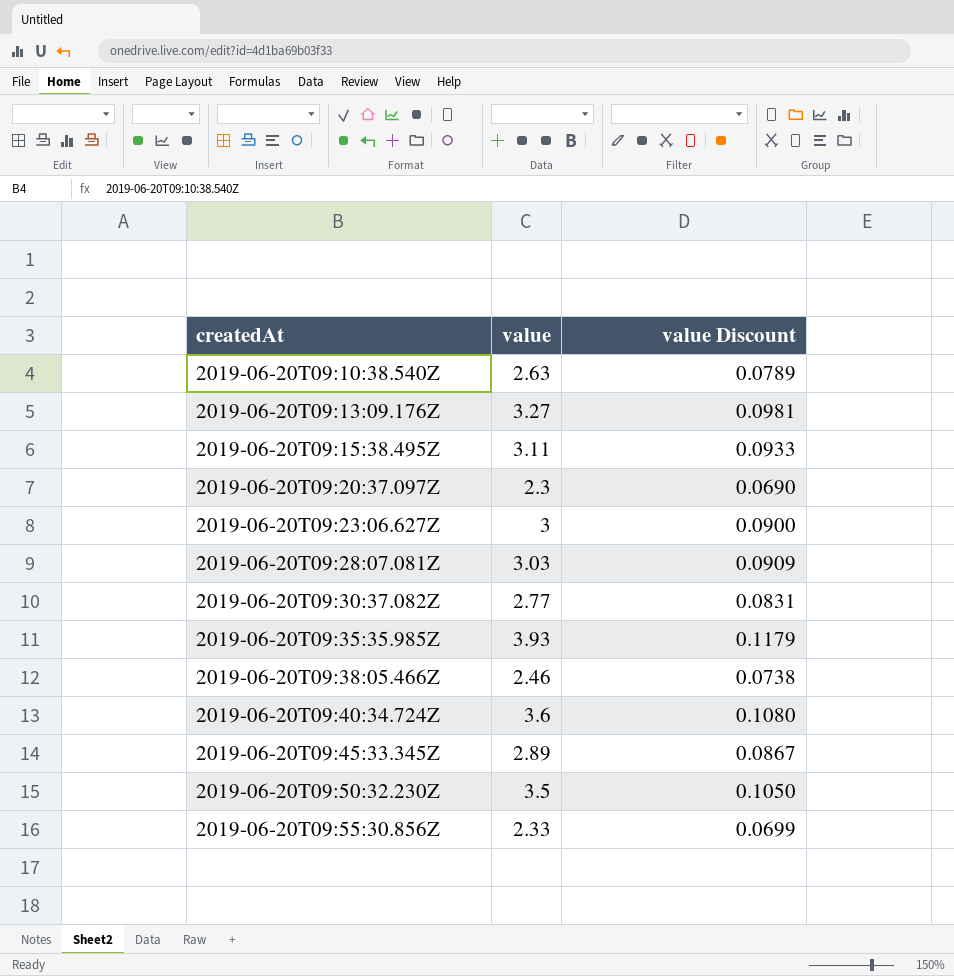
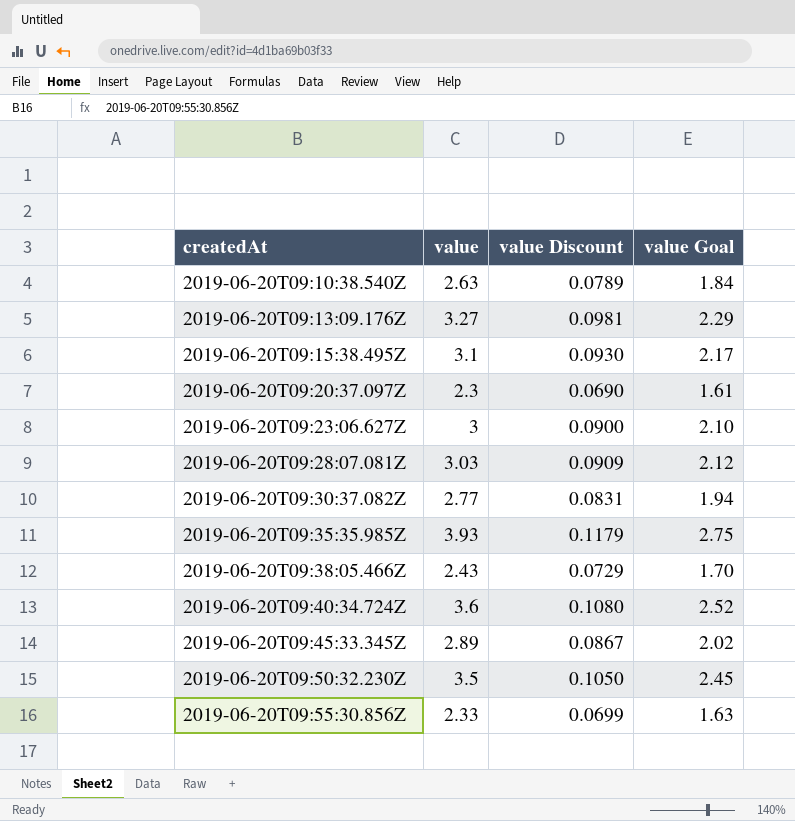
column value Goal | formula: none -> [value] * 0.7
2019-06-20T09:15:38.495Z | value: 3.11 -> 3.1
2019-06-20T09:15:38.495Z | value Discount: 0.0933 -> 0.0930
2019-06-20T09:38:05.466Z | value: 2.46 -> 2.43
2019-06-20T09:38:05.466Z | value Discount: 0.0738 -> 0.0729

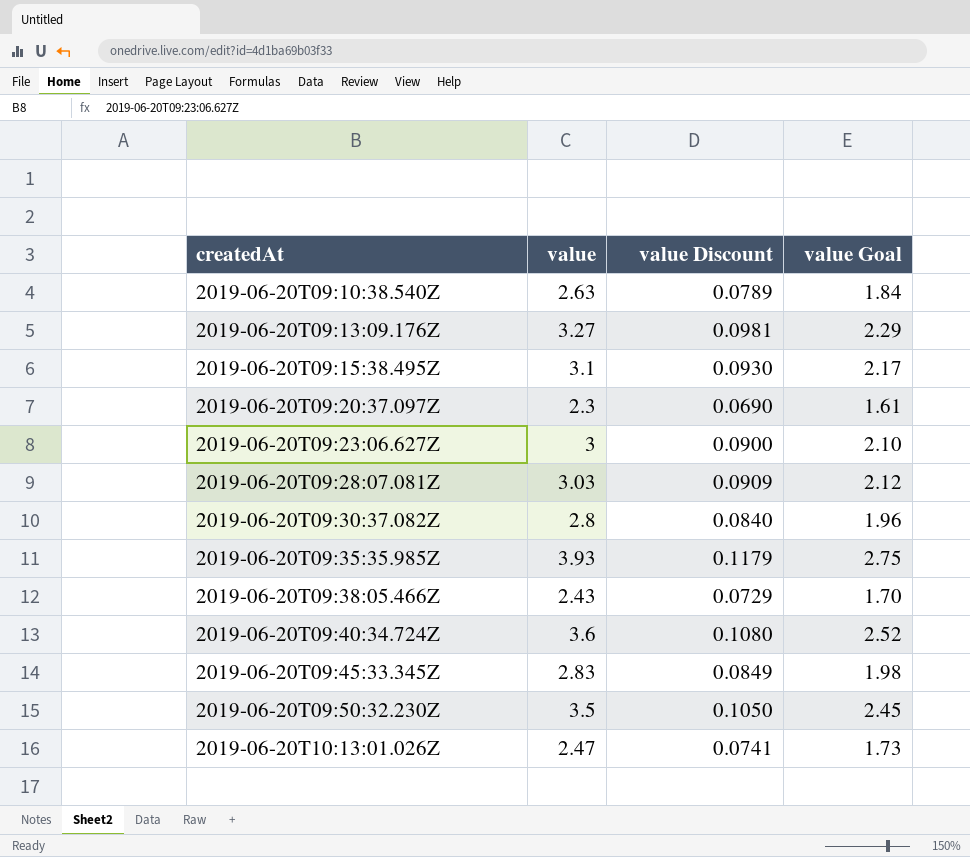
row 2019-06-20T09:55:30.856Z: 2.33 | 0.0699 | 1.63 -> none
2019-06-20T09:30:37.082Z | value: 2.77 -> 2.8
2019-06-20T09:30:37.082Z | value Discount: 0.0831 -> 0.0840
2019-06-20T09:30:37.082Z | value Goal: 1.94 -> 1.96
2019-06-20T09:45:33.345Z | value: 2.89 -> 2.83
2019-06-20T09:45:33.345Z | value Discount: 0.0867 -> 0.0849
2019-06-20T09:45:33.345Z | value Goal: 2.02 -> 1.98
row 2019-06-20T10:13:01.026Z: none -> 2.47 | 0.0741 | 1.73

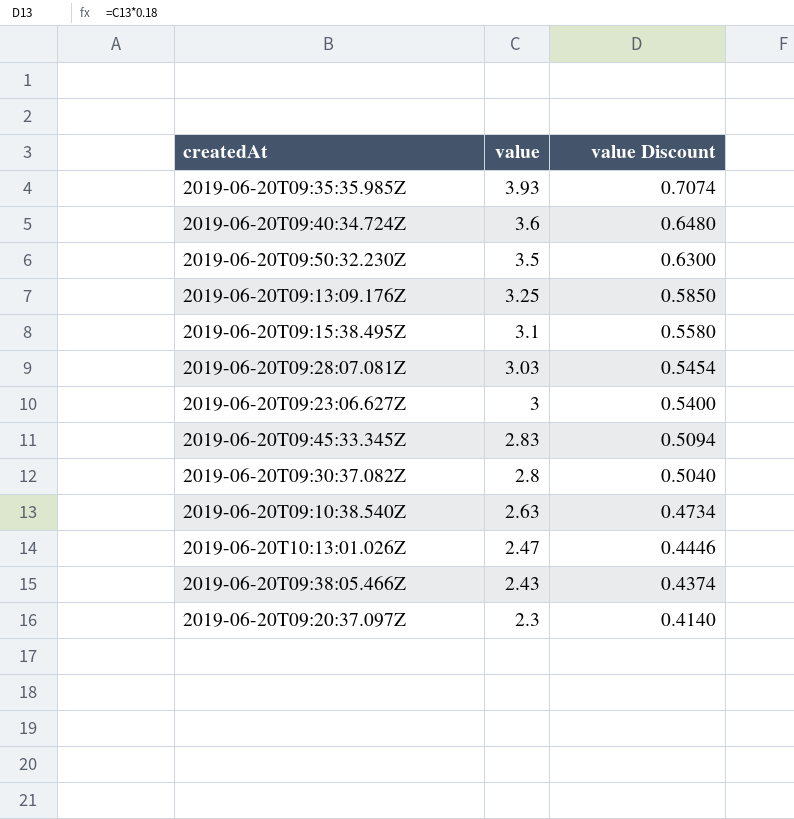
row order: createdAt ascending -> value descending
column value Goal | formula: [value] * 0.7 -> none
column value Discount | formula: [value] * 0.03 -> [value] * 0.18
2019-06-20T09:13:09.176Z | value: 3.27 -> 3.25

